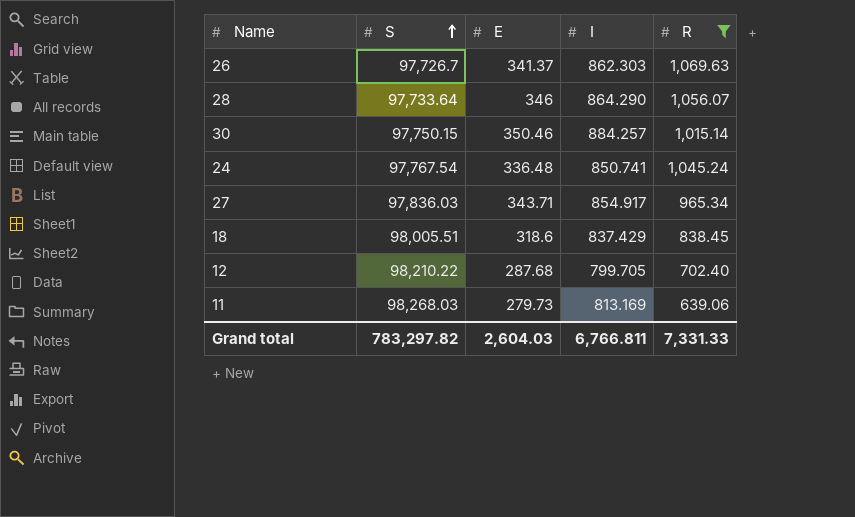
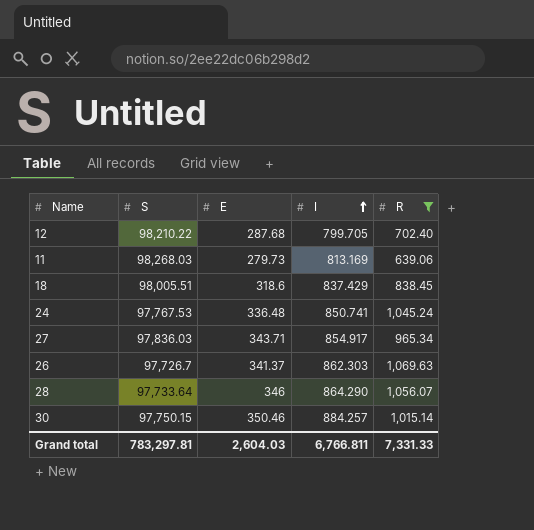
row order: S ascending -> I ascending
24 | S: 97,767.54 -> 97,767.53
Grand total | S: 783,297.82 -> 783,297.81

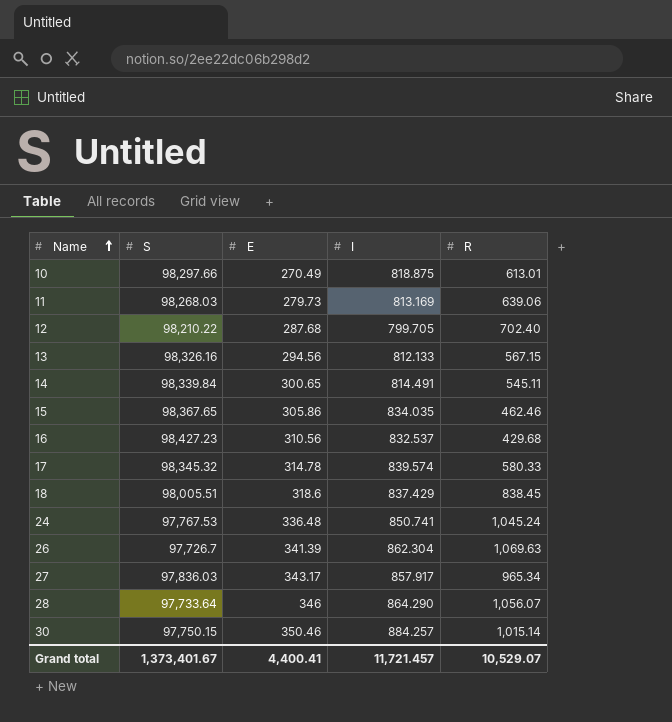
filter: R >= 639.06 -> none
row order: I ascending -> Name ascending
26 | E: 341.37 -> 341.39
26 | I: 862.303 -> 862.304
27 | E: 343.71 -> 343.17
27 | I: 854.917 -> 857.917
Grand total | S: 783,297.81 -> 1,373,401.67
Grand total | E: 2,604.03 -> 4,400.41
Grand total | I: 6,766.811 -> 11,721.457
Grand total | R: 7,331.33 -> 10,529.07

